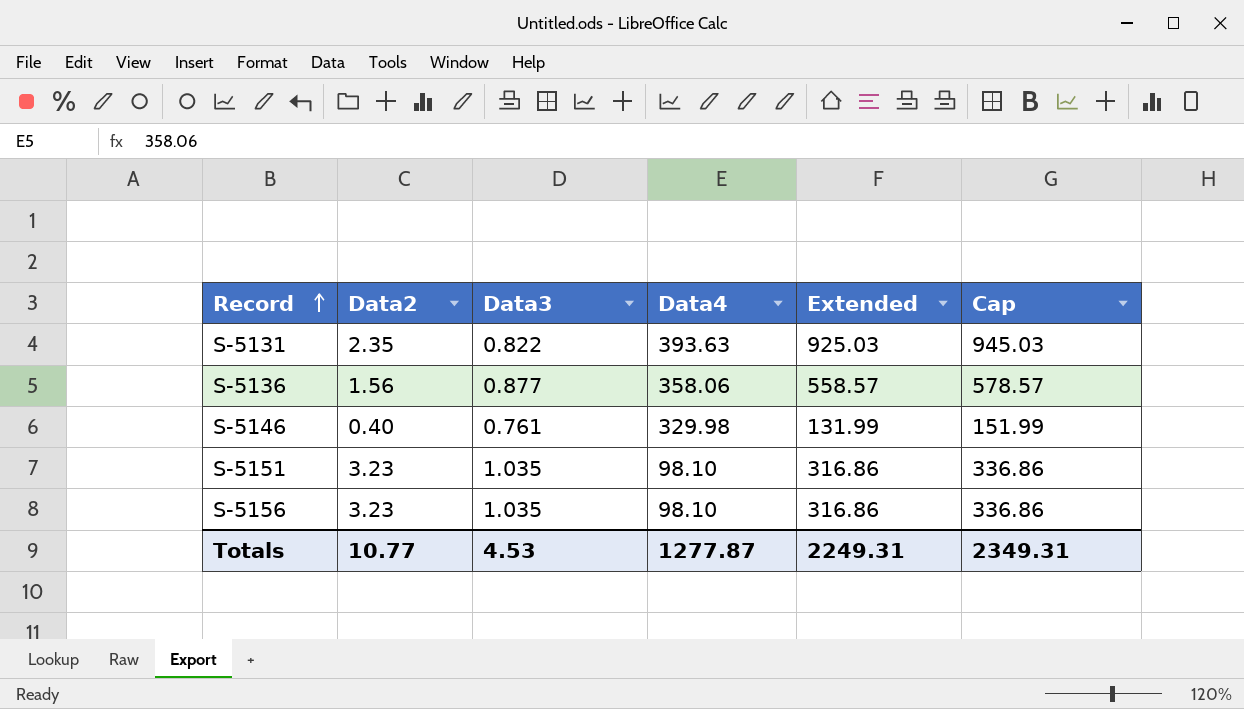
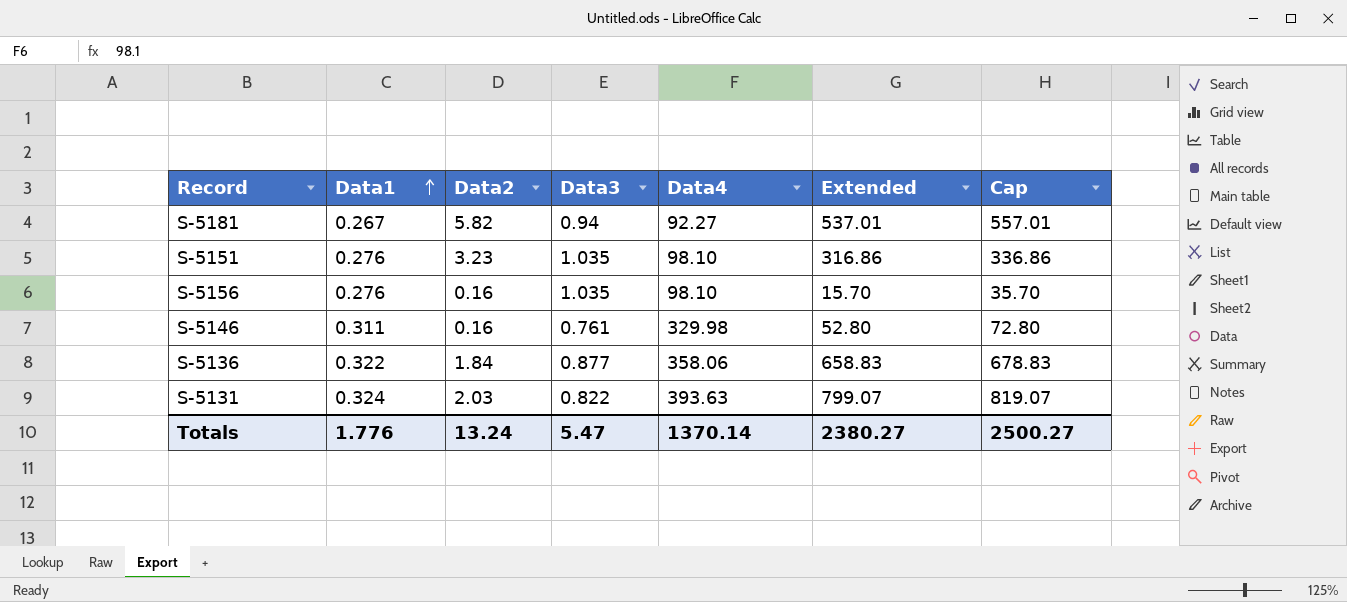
row order: Record ascending -> Data1 ascending
column Data1 | position: none -> 2
row S-5181: none -> 0.267 | 5.82 | 0.94 | 92.27 | 537.01 | 557.01
S-5156 | Data2: 3.23 -> 0.16
S-5156 | Extended: 316.86 -> 15.70
S-5156 | Cap: 336.86 -> 35.70
S-5146 | Data2: 0.40 -> 0.16
S-5146 | Extended: 131.99 -> 52.80
S-5146 | Cap: 151.99 -> 72.80
S-5136 | Data2: 1.56 -> 1.84
S-5136 | Extended: 558.57 -> 658.83
S-5136 | Cap: 578.57 -> 678.83
S-5131 | Data2: 2.35 -> 2.03
S-5131 | Extended: 925.03 -> 799.07
S-5131 | Cap: 945.03 -> 819.07
Totals | Data2: 10.77 -> 13.24
Totals | Data3: 4.53 -> 5.47
Totals | Data4: 1277.87 -> 1370.14
Totals | Extended: 2249.31 -> 2380.27
Totals | Cap: 2349.31 -> 2500.27

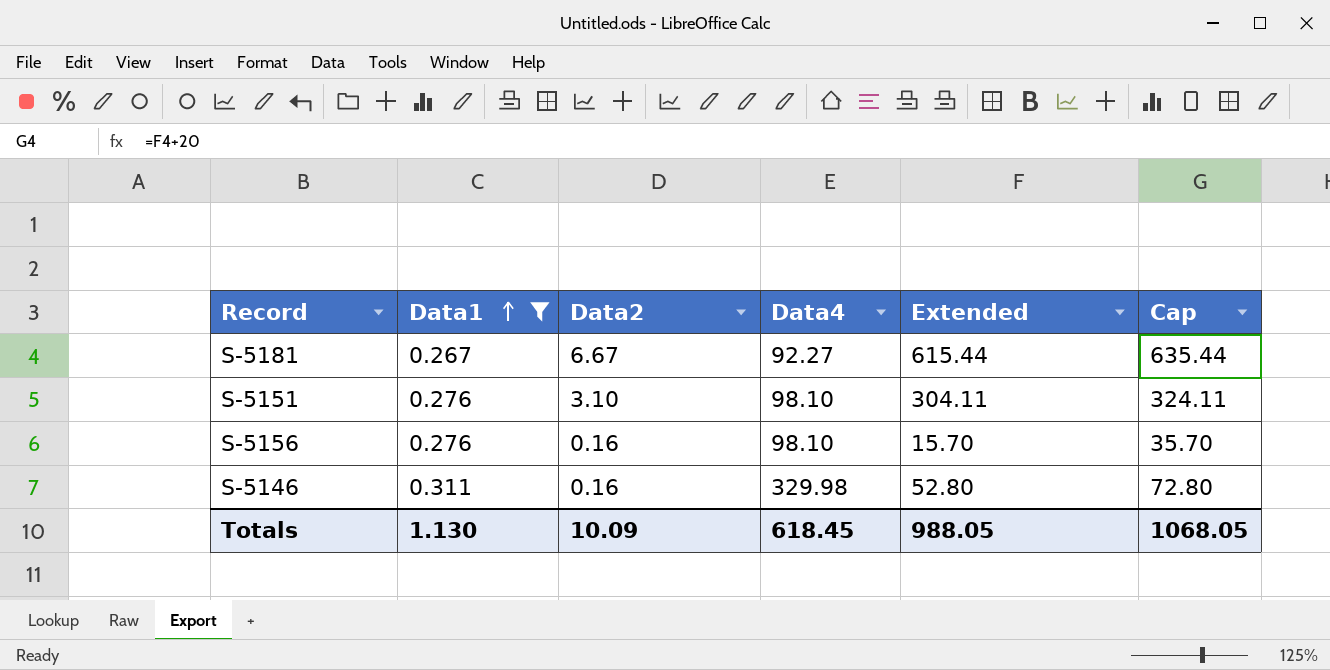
filter: none -> Data1 <= 0.311
column Data3 | position: 4 -> none
S-5181 | Data2: 5.82 -> 6.67
S-5181 | Extended: 537.01 -> 615.44
S-5181 | Cap: 557.01 -> 635.44
S-5151 | Data2: 3.23 -> 3.10
S-5151 | Extended: 316.86 -> 304.11
S-5151 | Cap: 336.86 -> 324.11
Totals | Data1: 1.776 -> 1.130
Totals | Data2: 13.24 -> 10.09
Totals | Data4: 1370.14 -> 618.45
Totals | Extended: 2380.27 -> 988.05
Totals | Cap: 2500.27 -> 1068.05

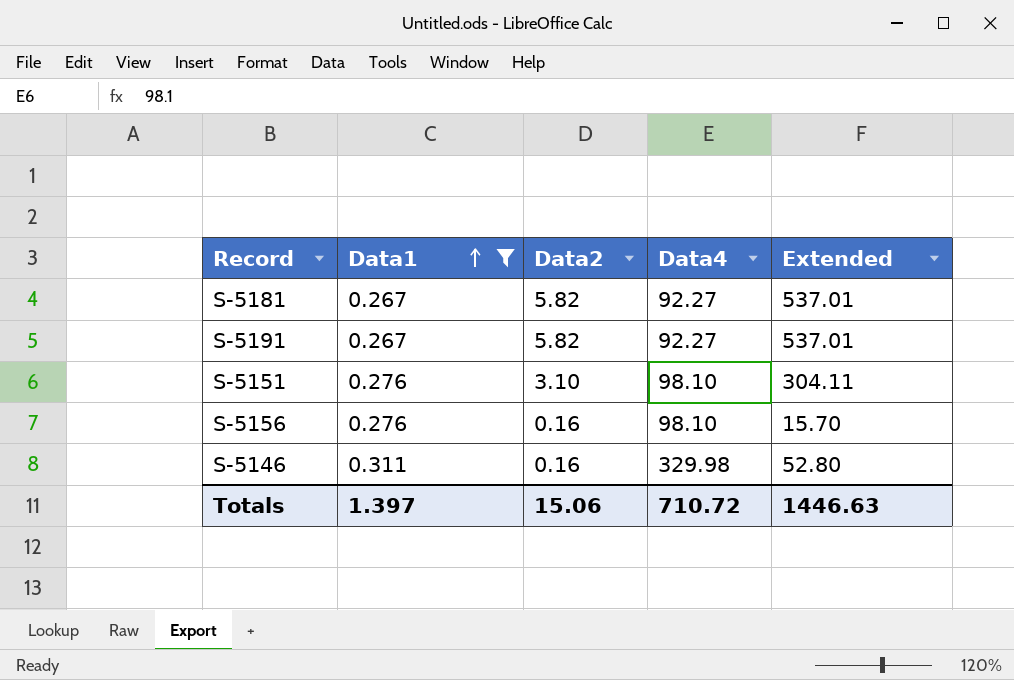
column Cap | formula: [Extended] + 20 -> none
S-5181 | Data2: 6.67 -> 5.82
S-5181 | Extended: 615.44 -> 537.01
row S-5191: none -> 0.267 | 5.82 | 92.27 | 537.01
Totals | Data1: 1.130 -> 1.397
Totals | Data2: 10.09 -> 15.06
Totals | Data4: 618.45 -> 710.72
Totals | Extended: 988.05 -> 1446.63

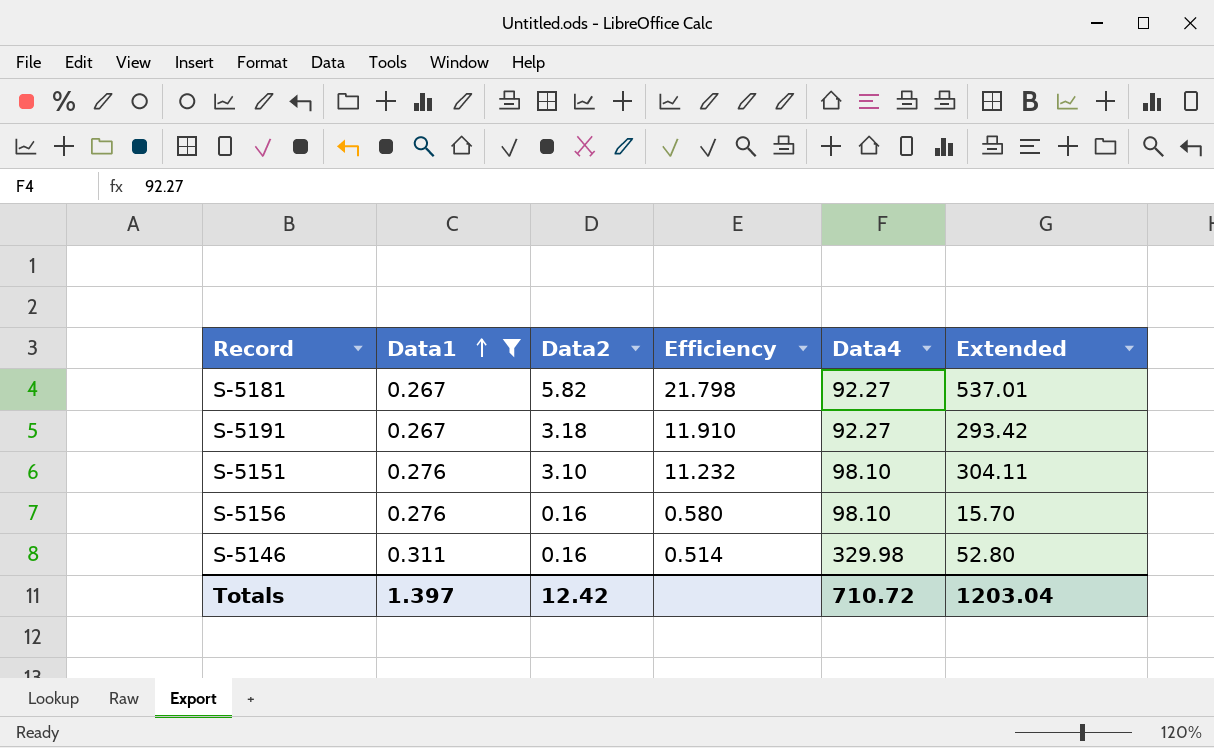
column Efficiency | formula: none -> [Data2] / [Data1]
S-5191 | Data2: 5.82 -> 3.18
S-5191 | Extended: 537.01 -> 293.42
Totals | Data2: 15.06 -> 12.42
Totals | Extended: 1446.63 -> 1203.04

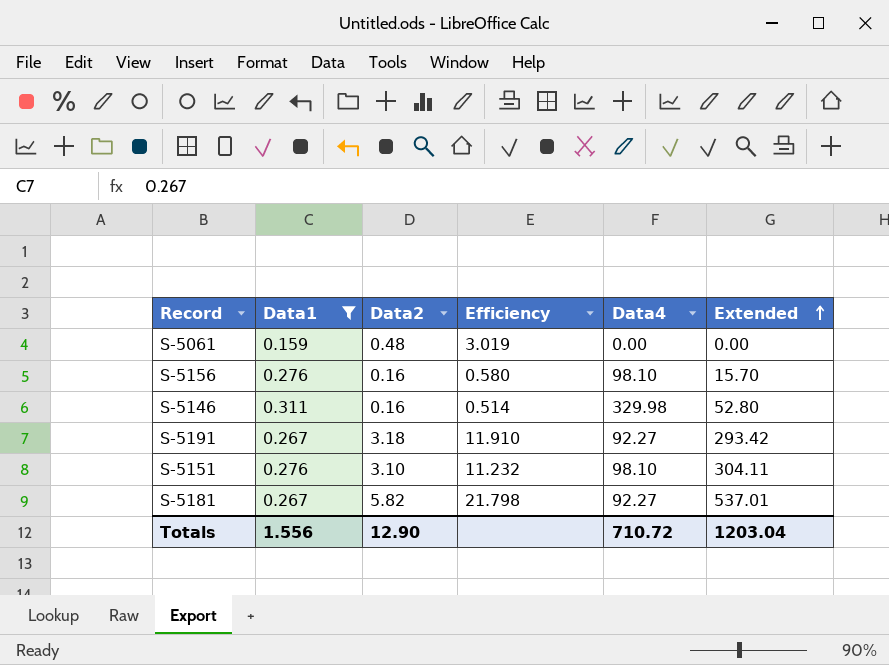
row order: Data1 ascending -> Extended ascending
row S-5061: none -> 0.159 | 0.48 | 3.019 | 0.00 | 0.00
Totals | Data1: 1.397 -> 1.556
Totals | Data2: 12.42 -> 12.90

